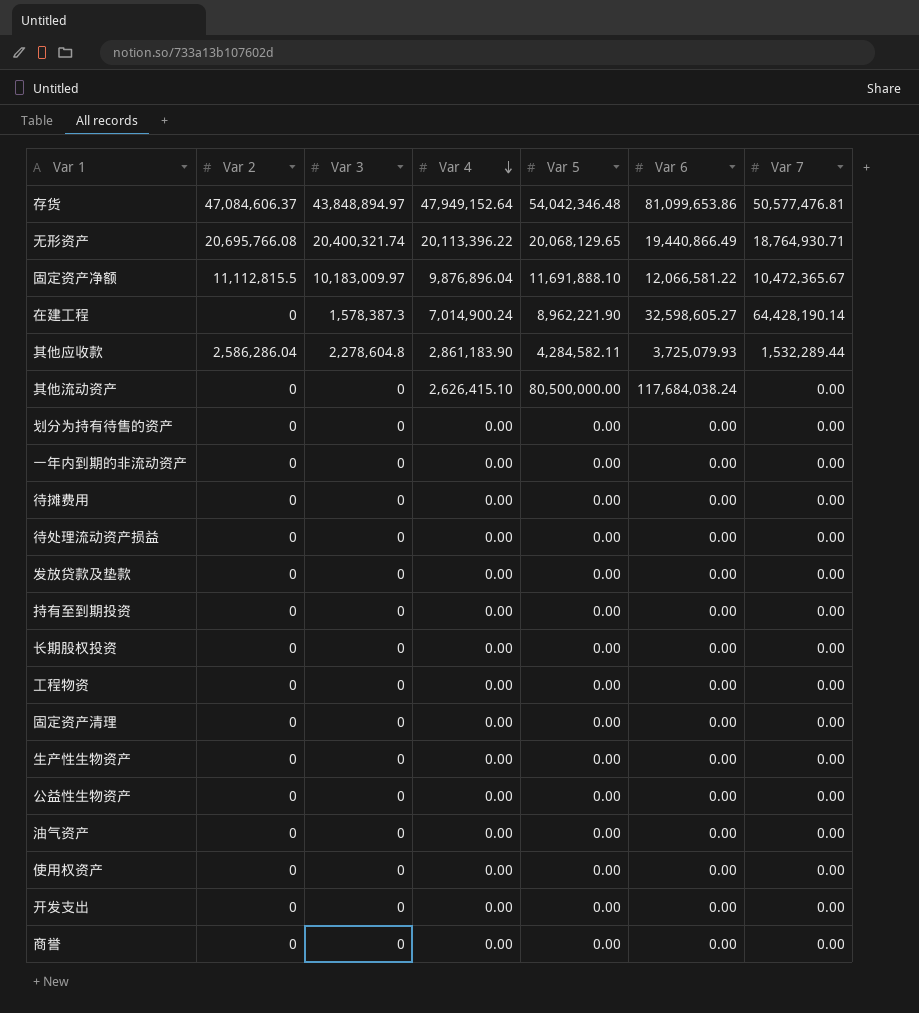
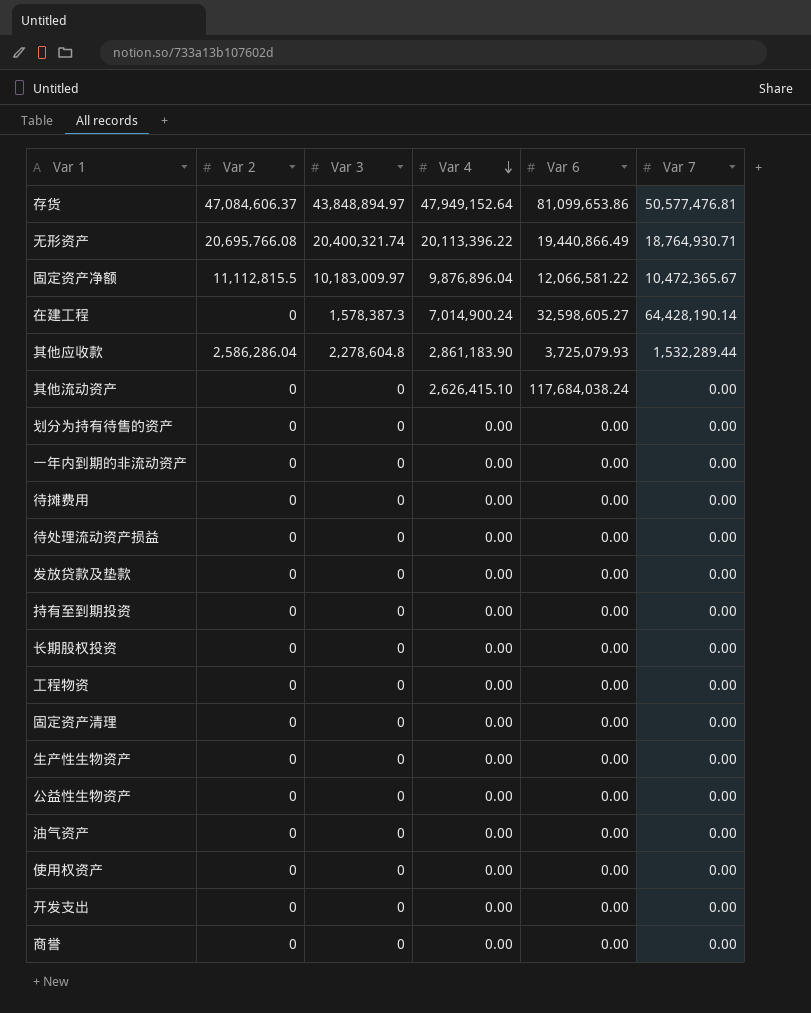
column Var 5 | position: 5 -> none

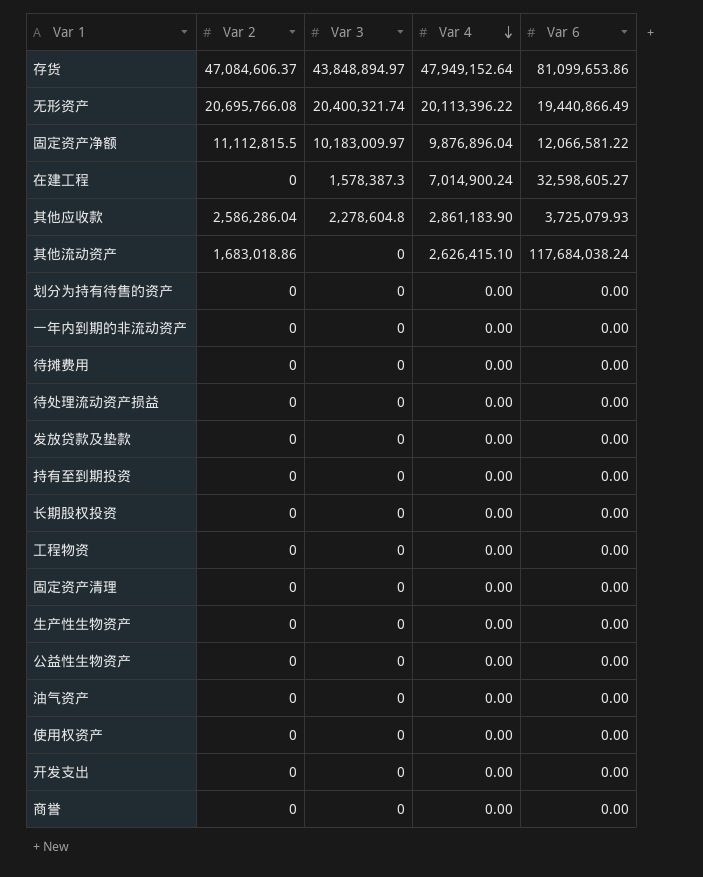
column Var 7 | position: 6 -> none
其他流动资产 | Var 2: 0 -> 1,683,018.86

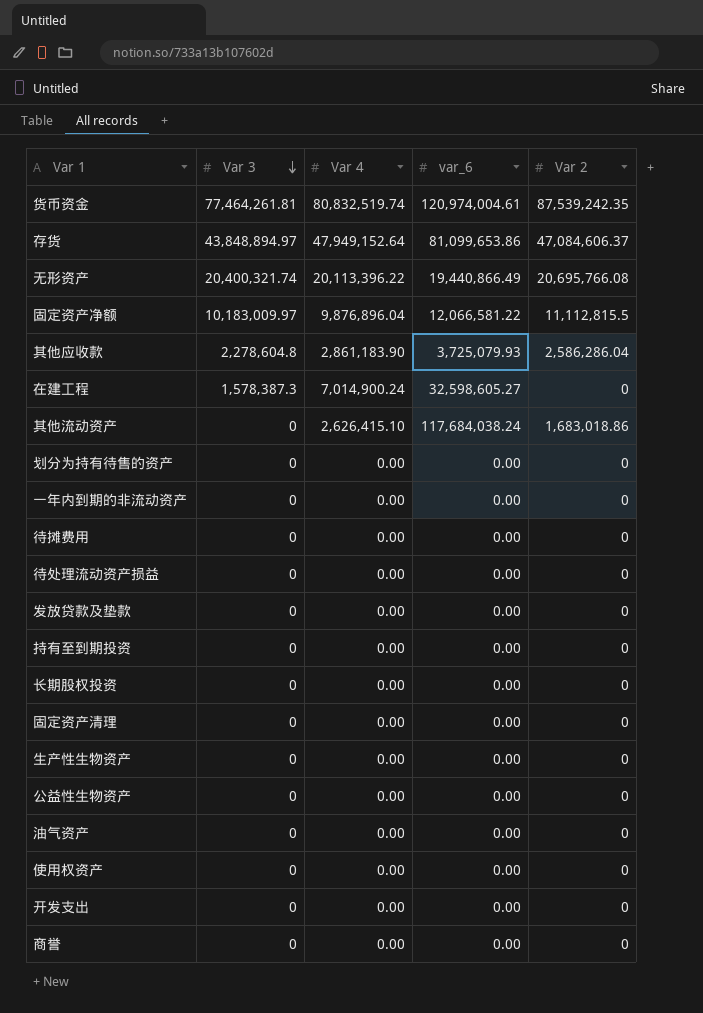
row order: Var 4 descending -> Var 3 descending
column name: Var 6 -> var_6
column Var 2 | position: 2 -> 5
row 工程物资: 0 | 0 | 0.00 | 0.00 -> none
row 货币资金: none -> 77,464,261.81 | 80,832,519.74 | 120,974,004.61 | 87,539,242.35

